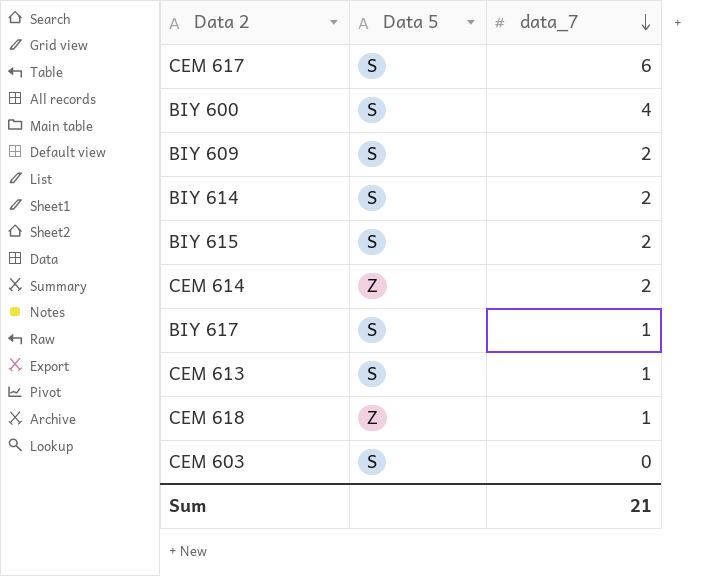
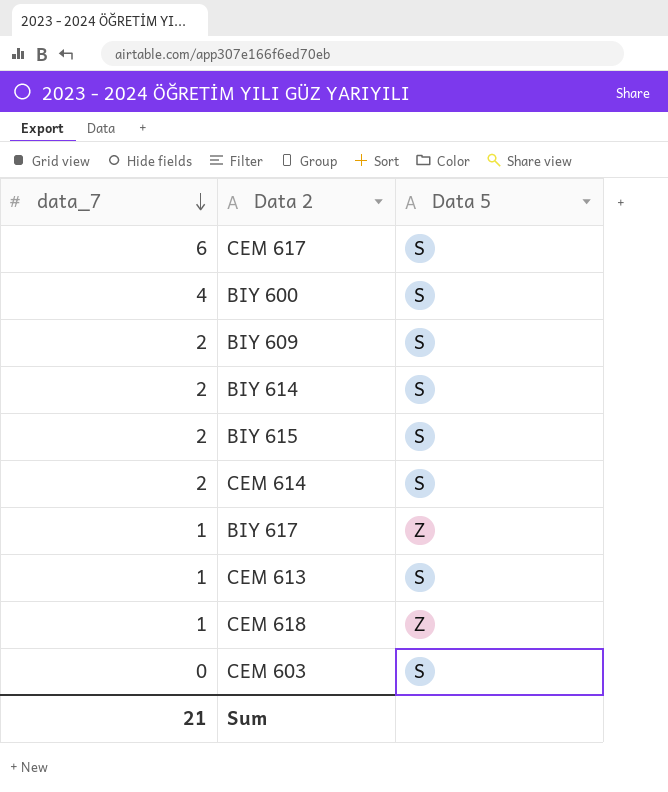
column data_7 | position: 3 -> 1
CEM 614 | Data 5: Z -> S
BIY 617 | Data 5: S -> Z

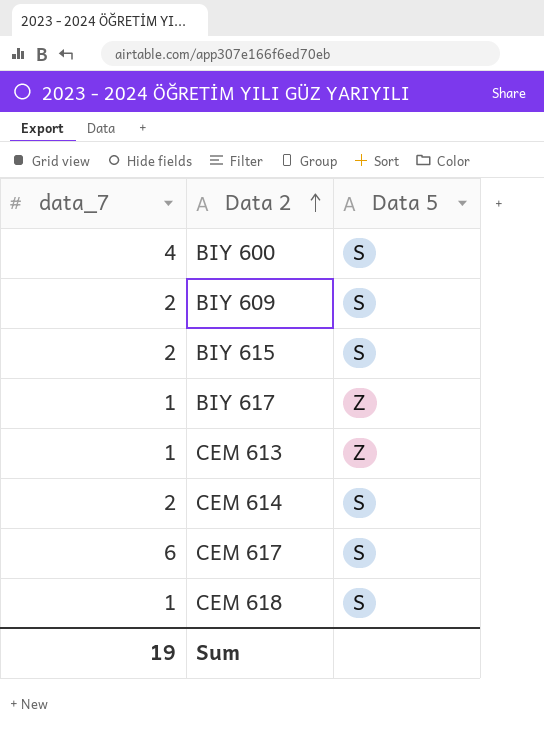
row order: data_7 descending -> Data 2 ascending
row BIY 614: 2 | S -> none
row CEM 603: 0 | S -> none
CEM 613 | Data 5: S -> Z
CEM 618 | Data 5: Z -> S
Sum | data_7: 21 -> 19

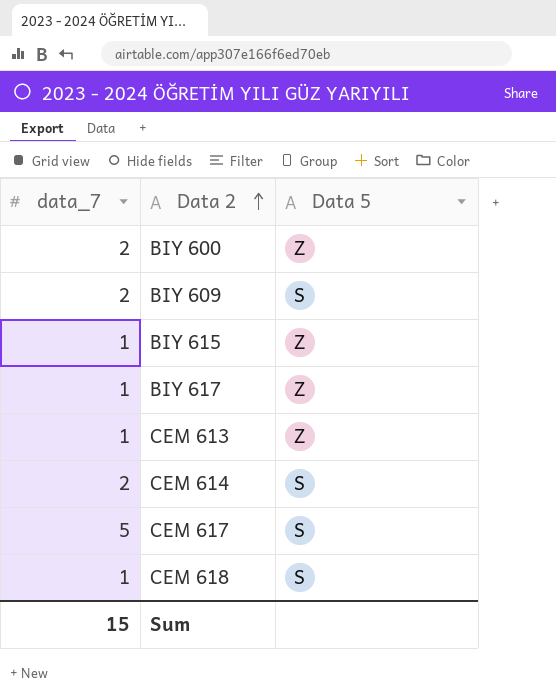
BIY 600 | data_7: 4 -> 2
BIY 600 | Data 5: S -> Z
BIY 615 | data_7: 2 -> 1
BIY 615 | Data 5: S -> Z
CEM 617 | data_7: 6 -> 5
Sum | data_7: 19 -> 15

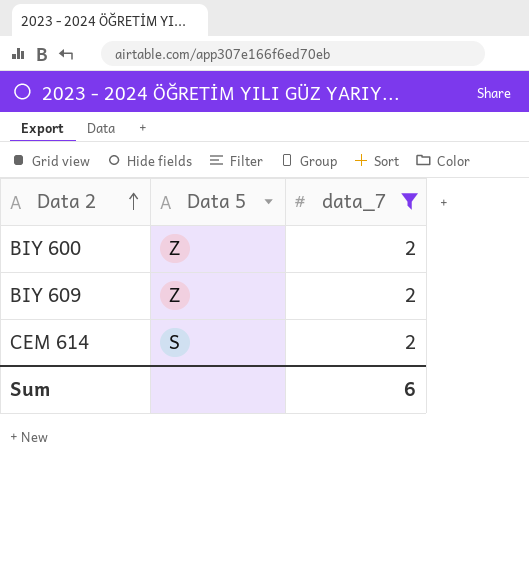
filter: none -> data_7 = 2
column data_7 | position: 1 -> 3
BIY 609 | Data 5: S -> Z
Sum | data_7: 15 -> 6

